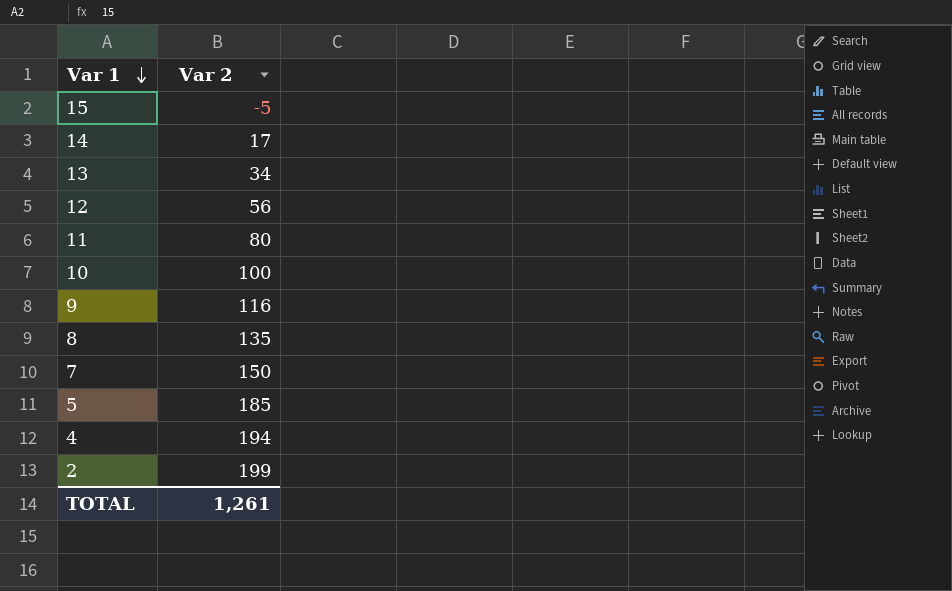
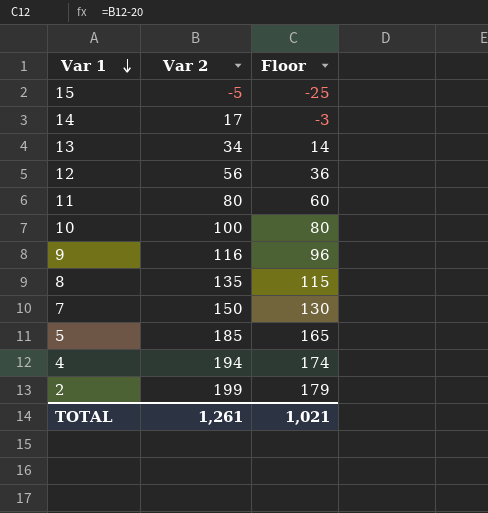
column Floor | formula: none -> [Var 2] - 20

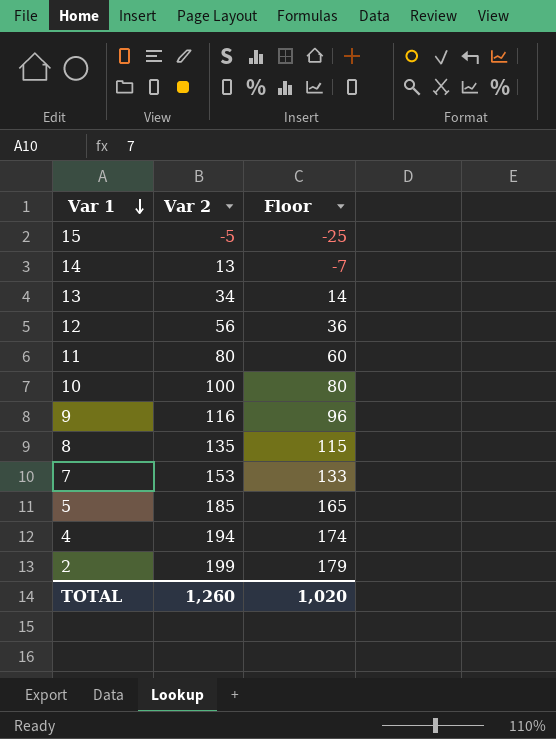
14 | Var 2: 17 -> 13
14 | Floor: -3 -> -7
7 | Var 2: 150 -> 153
7 | Floor: 130 -> 133
TOTAL | Var 2: 1,261 -> 1,260
TOTAL | Floor: 1,021 -> 1,020

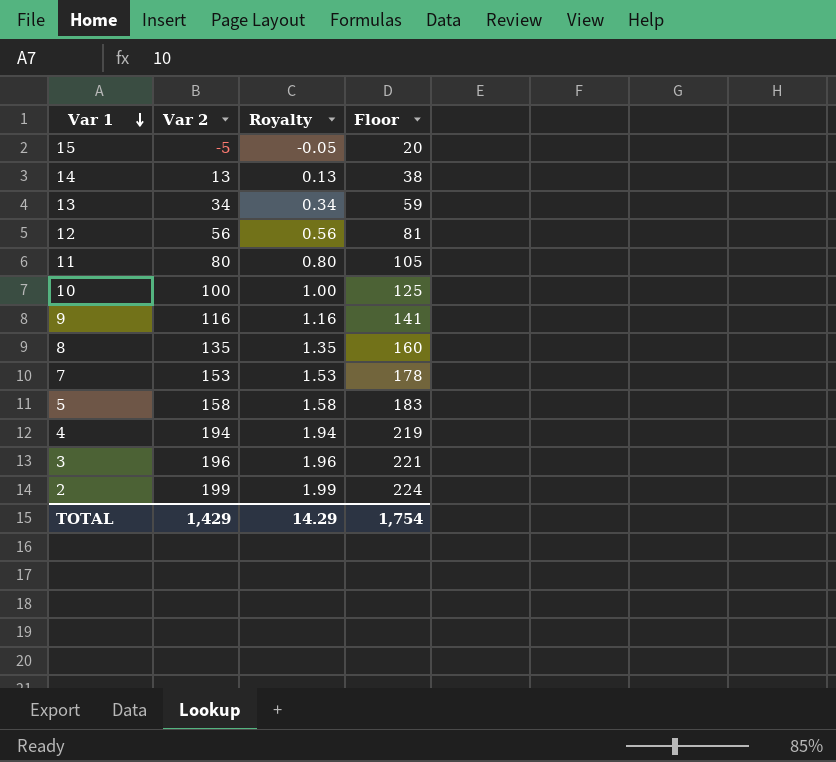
column Royalty | formula: none -> [Var 2] * 0.01
column Floor | formula: [Var 2] - 20 -> [Var 2] + 25
5 | Var 2: 185 -> 158
row 3: none -> 196 | 1.96 | 221
TOTAL | Var 2: 1,260 -> 1,429
TOTAL | Floor: 1,020 -> 1,754

